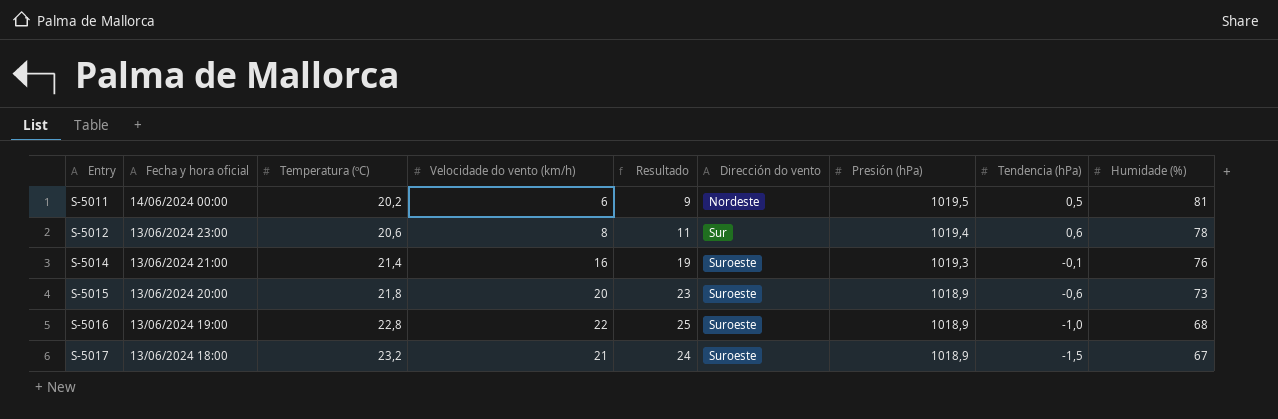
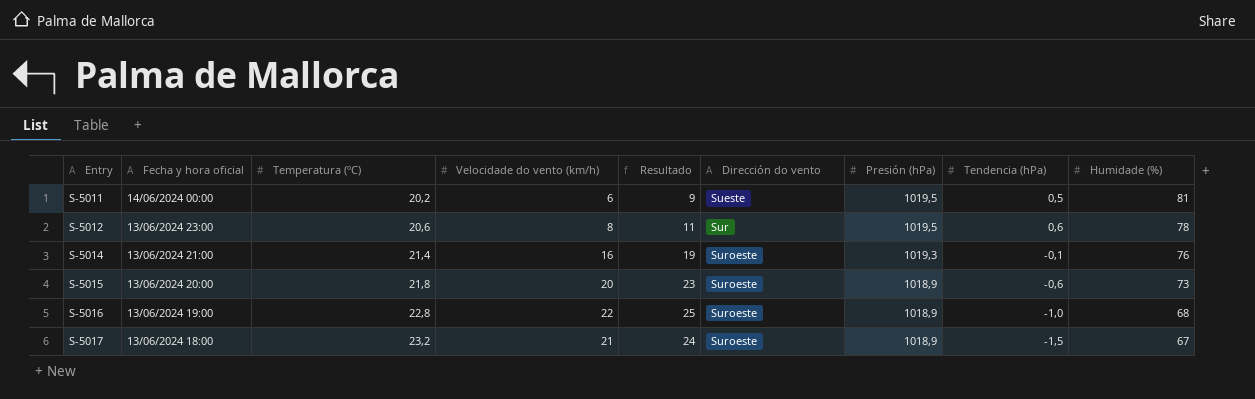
S-5011 | Dirección do vento: Nordeste -> Sueste
S-5012 | Presión (hPa): 1019,4 -> 1019,5

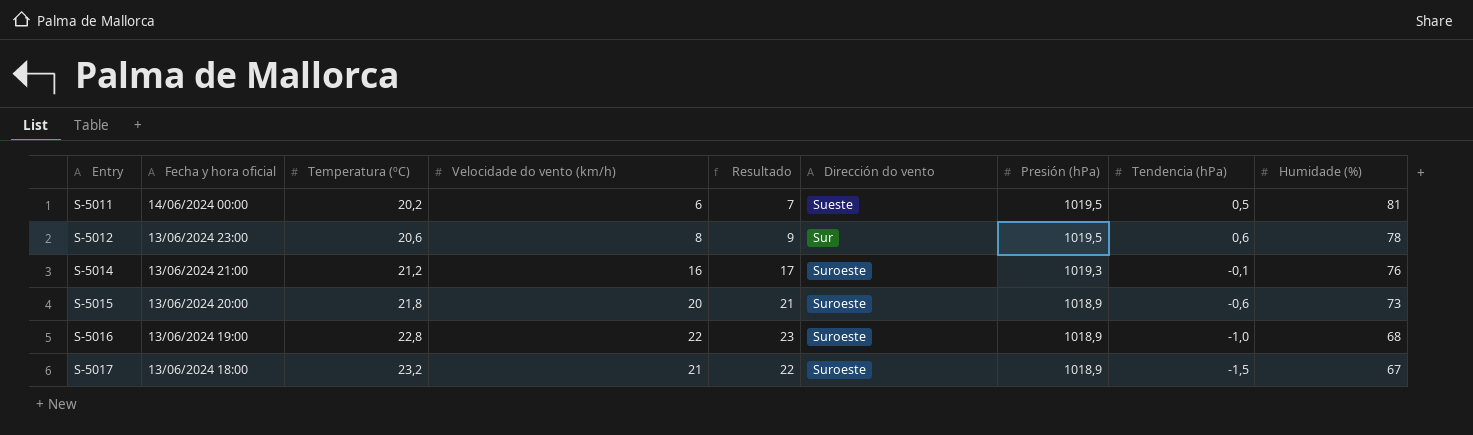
column Resultado | formula: [Velocidade do vento (km/h)] + 3 -> [Velocidade do vento (km/h)] + 1
S-5014 | Temperatura (ºC): 21,4 -> 21,2

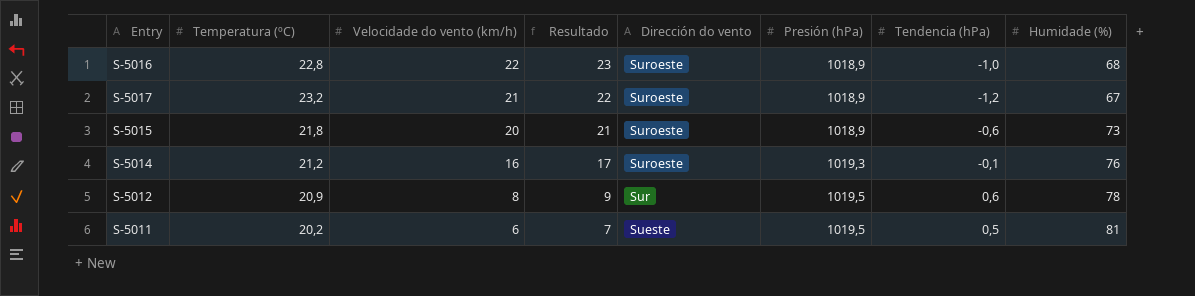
row order: Entry ascending -> Velocidade do vento (km/h) descending
column Fecha y hora oficial | position: 2 -> none
S-5017 | Tendencia (hPa): -1,5 -> -1,2
S-5012 | Temperatura (ºC): 20,6 -> 20,9

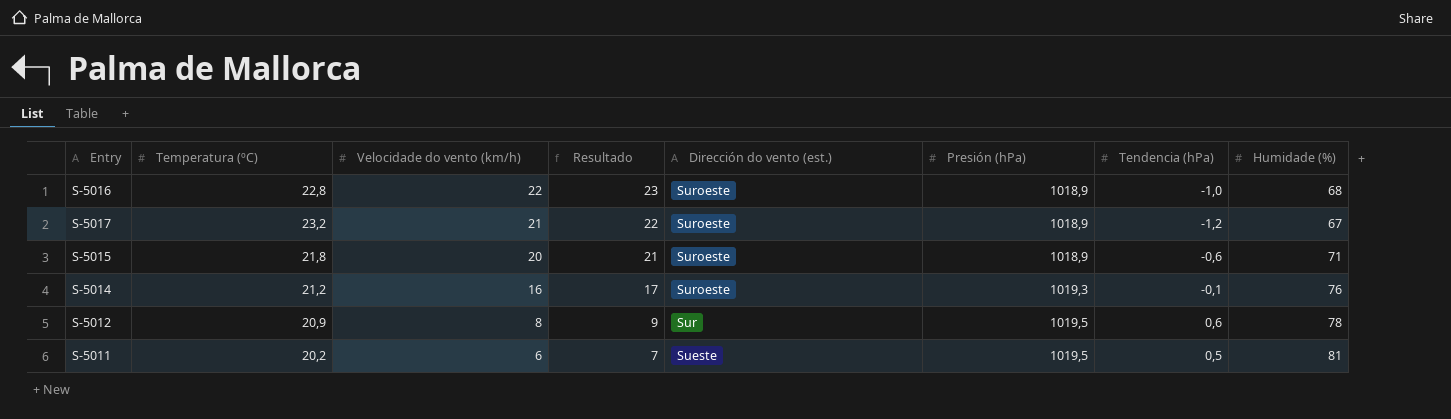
column name: Dirección do vento -> Dirección do vento (est.)
S-5015 | Humidade (%): 73 -> 71

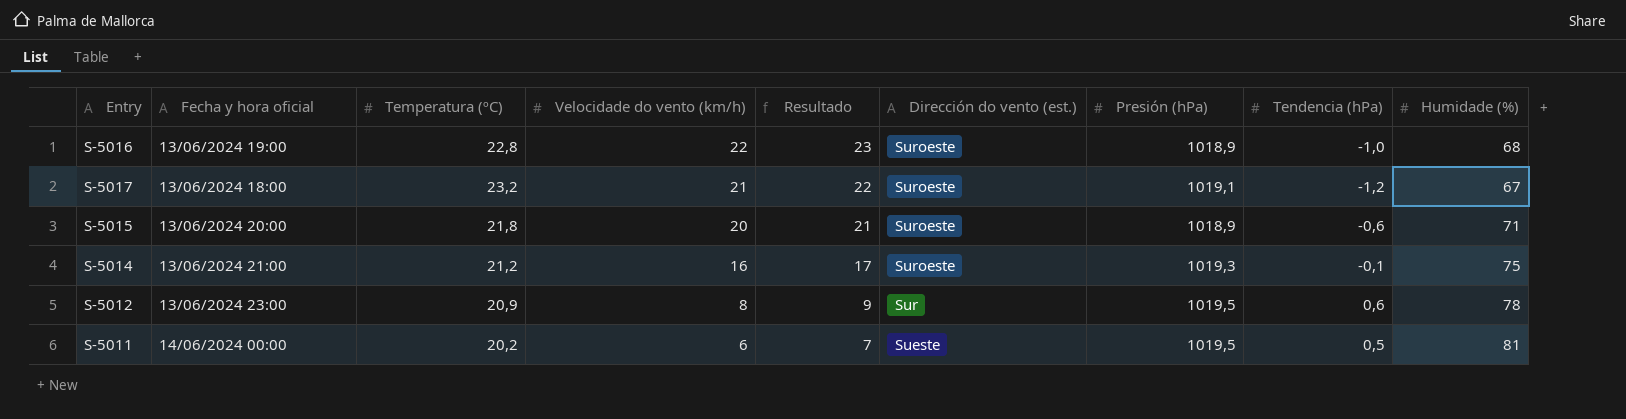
column Fecha y hora oficial | position: none -> 2
S-5017 | Presión (hPa): 1018,9 -> 1019,1
S-5014 | Humidade (%): 76 -> 75

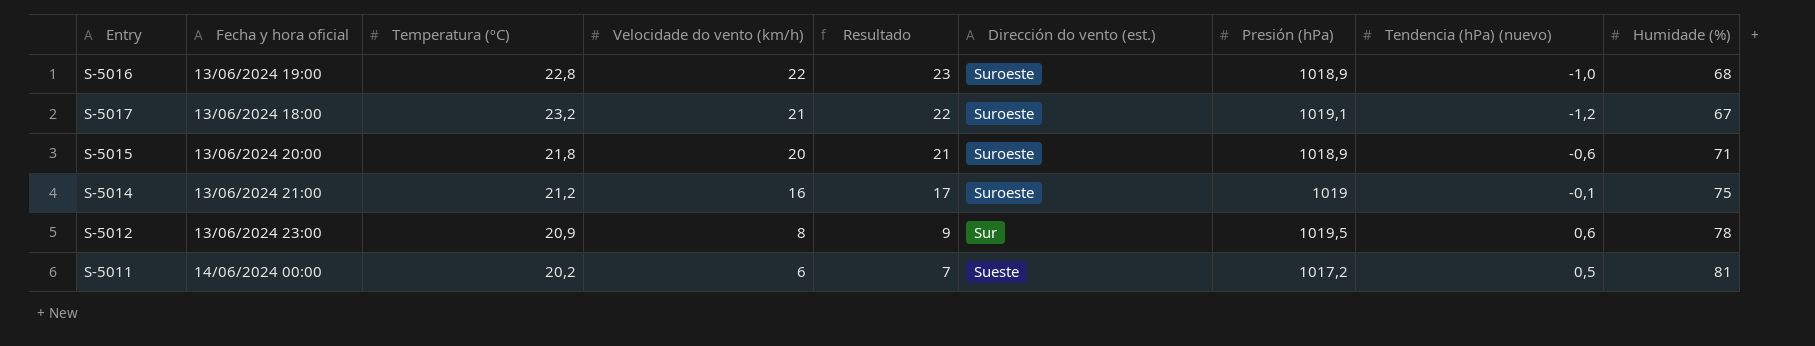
column name: Tendencia (hPa) -> Tendencia (hPa) (nuevo)
S-5014 | Presión (hPa): 1019,3 -> 1019
S-5011 | Presión (hPa): 1019,5 -> 1017,2

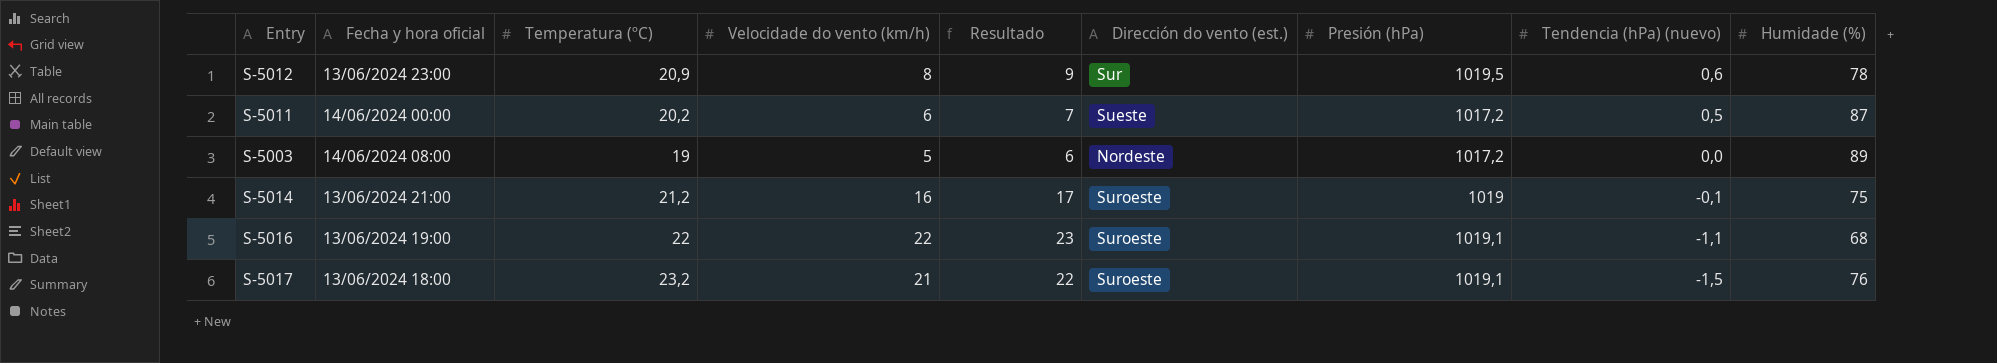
row order: Velocidade do vento (km/h) descending -> Tendencia (hPa) (nuevo) descending
row S-5015: 13/06/2024 20:00 | 21,8 | 20 | 21 | Suroeste | 1018,9 | -0,6 | 71 -> none
S-5011 | Humidade (%): 81 -> 87
row S-5003: none -> 14/06/2024 08:00 | 19 | 5 | 6 | Nordeste | 1017,2 | 0,0 | 89
S-5016 | Temperatura (ºC): 22,8 -> 22
S-5016 | Presión (hPa): 1018,9 -> 1019,1
S-5016 | Tendencia (hPa) (nuevo): -1,0 -> -1,1
S-5017 | Tendencia (hPa) (nuevo): -1,2 -> -1,5
S-5017 | Humidade (%): 67 -> 76

